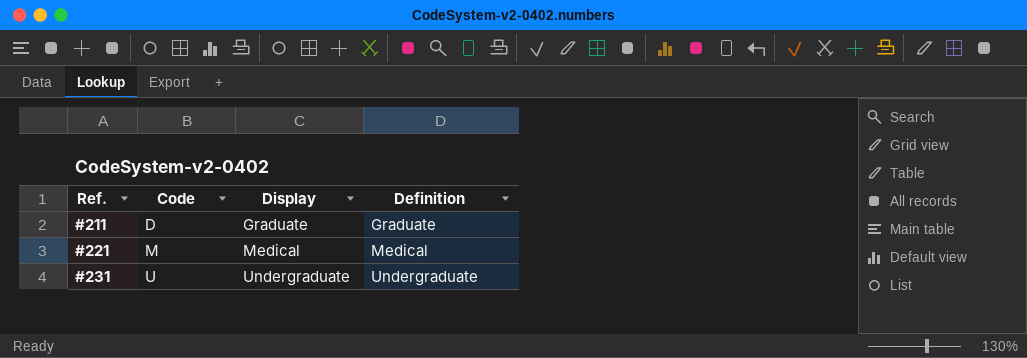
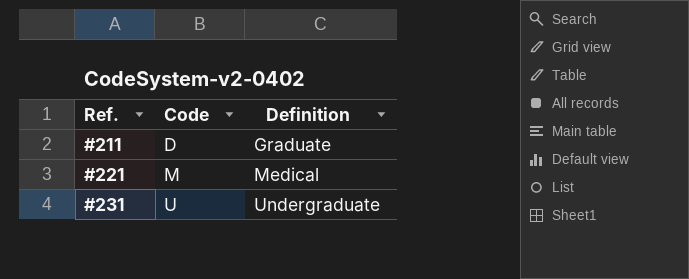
column Display | position: 3 -> none

